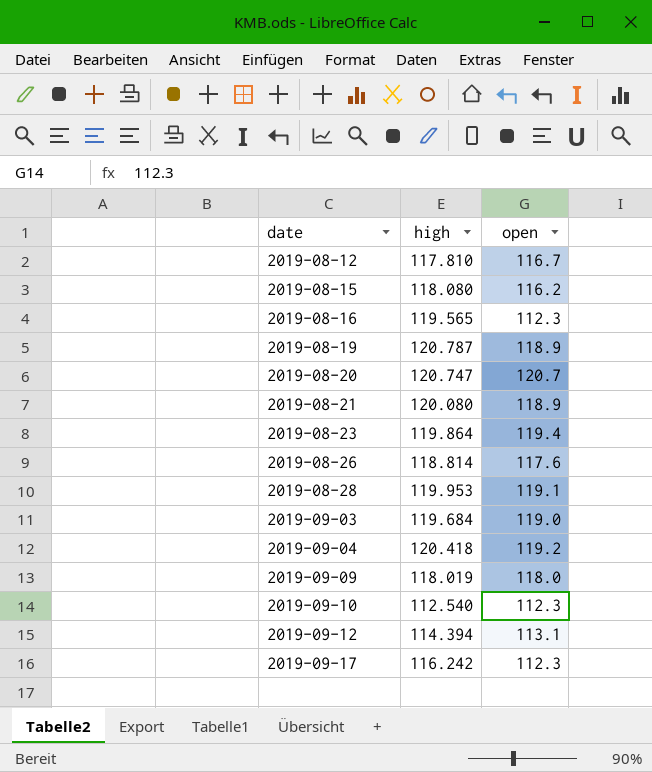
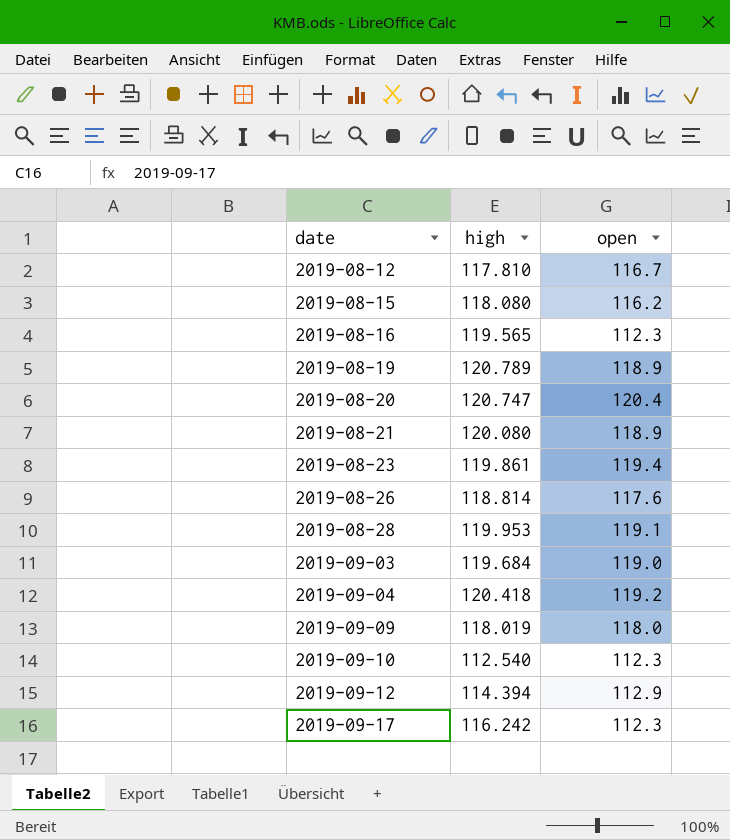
2019-08-19 | high: 120.787 -> 120.789
2019-08-20 | open: 120.7 -> 120.4
2019-08-23 | high: 119.864 -> 119.861
2019-09-12 | open: 113.1 -> 112.9

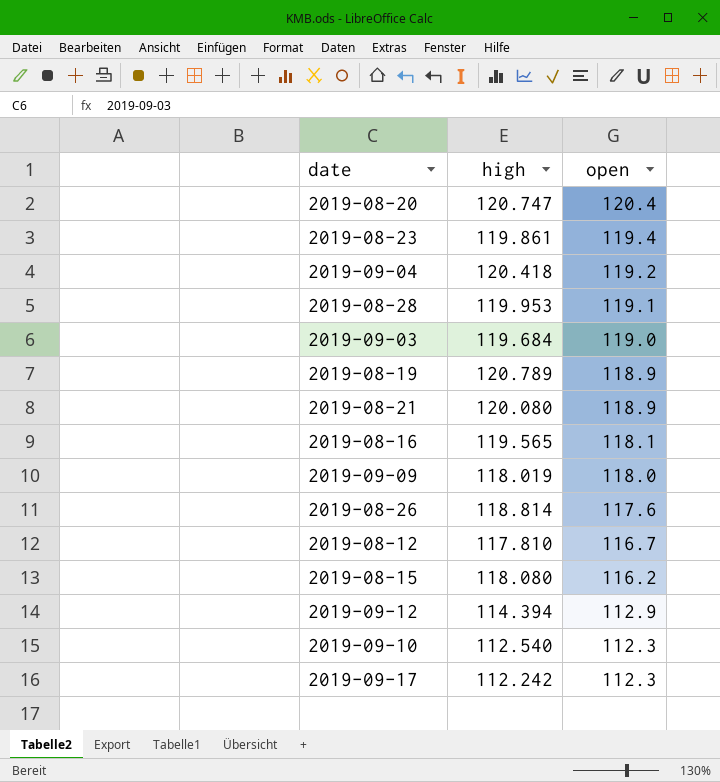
row order: date ascending -> open descending
2019-08-16 | open: 112.3 -> 118.1
2019-09-17 | high: 116.242 -> 112.242

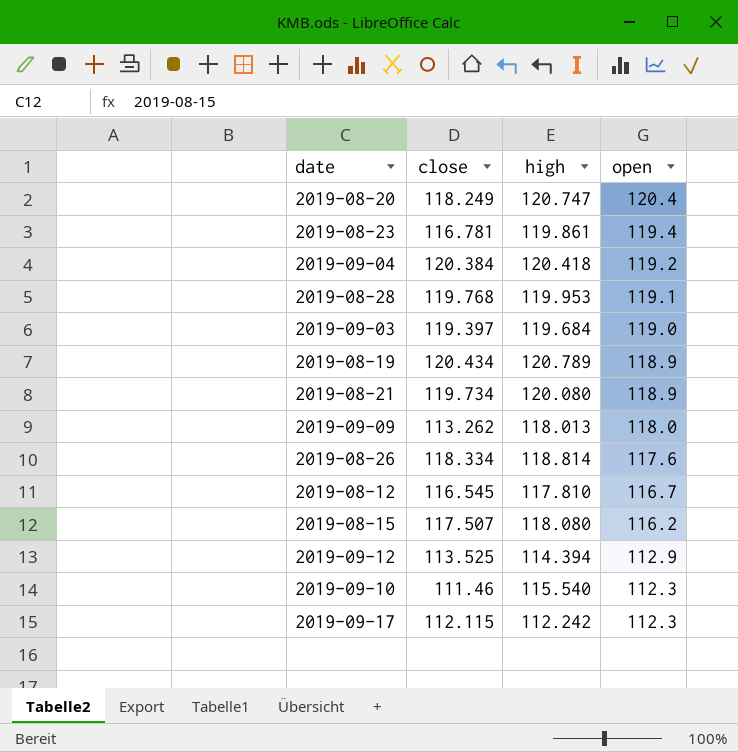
column close | position: none -> 2
row 2019-08-16: 119.565 | 118.1 -> none
2019-09-09 | high: 118.019 -> 118.013
2019-09-10 | high: 112.540 -> 115.540

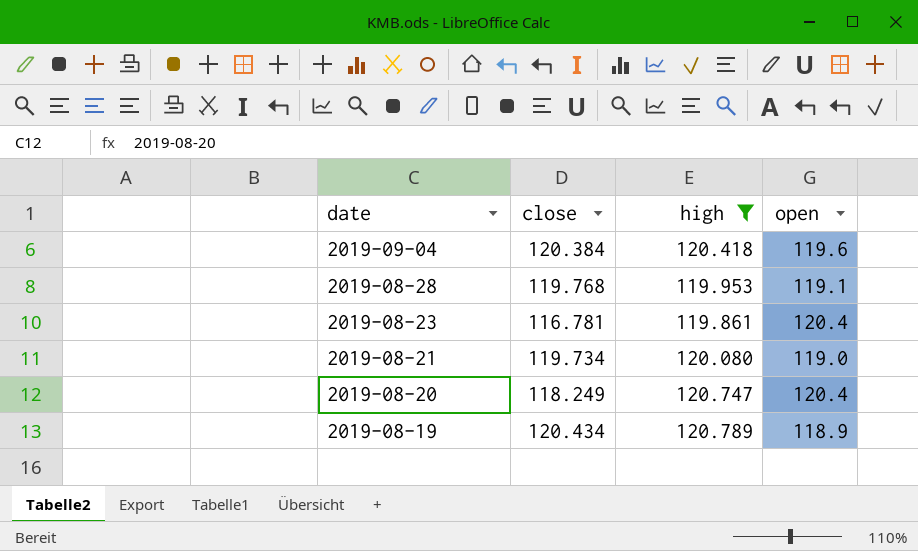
filter: none -> high >= 119.861
row order: open descending -> date descending
2019-09-04 | open: 119.2 -> 119.6
2019-08-23 | open: 119.4 -> 120.4
2019-08-21 | open: 118.9 -> 119.0

